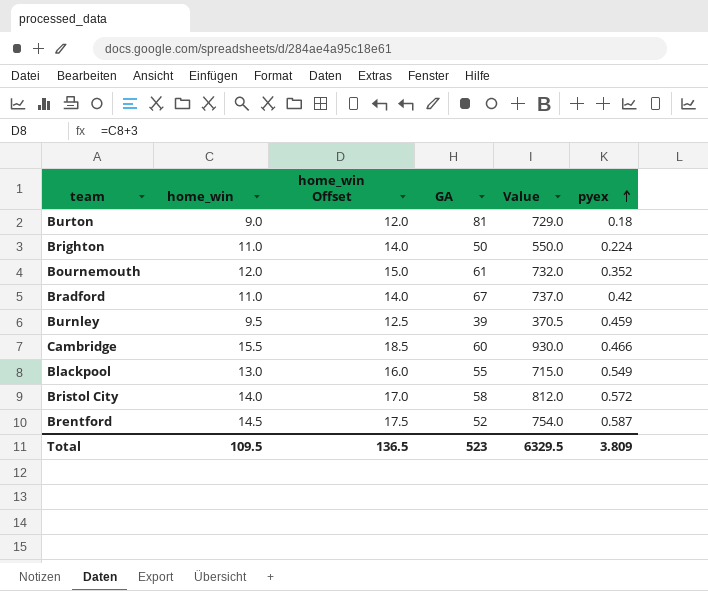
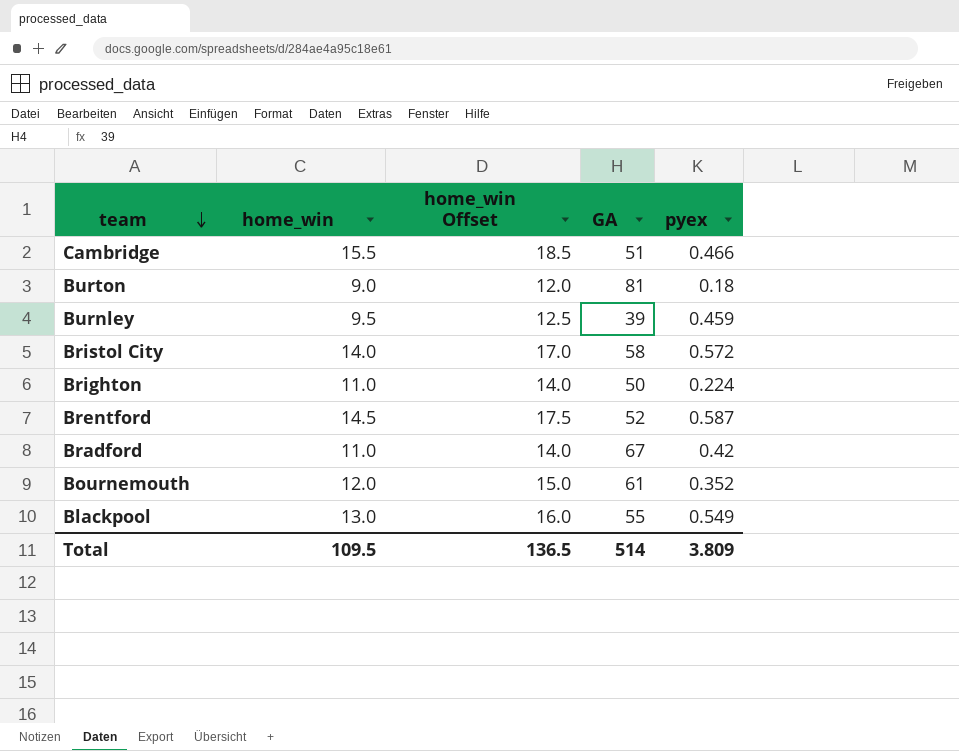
row order: pyex ascending -> team descending
column Value | formula: [home_win] * [GA] -> none
Cambridge | GA: 60 -> 51
Total | GA: 523 -> 514

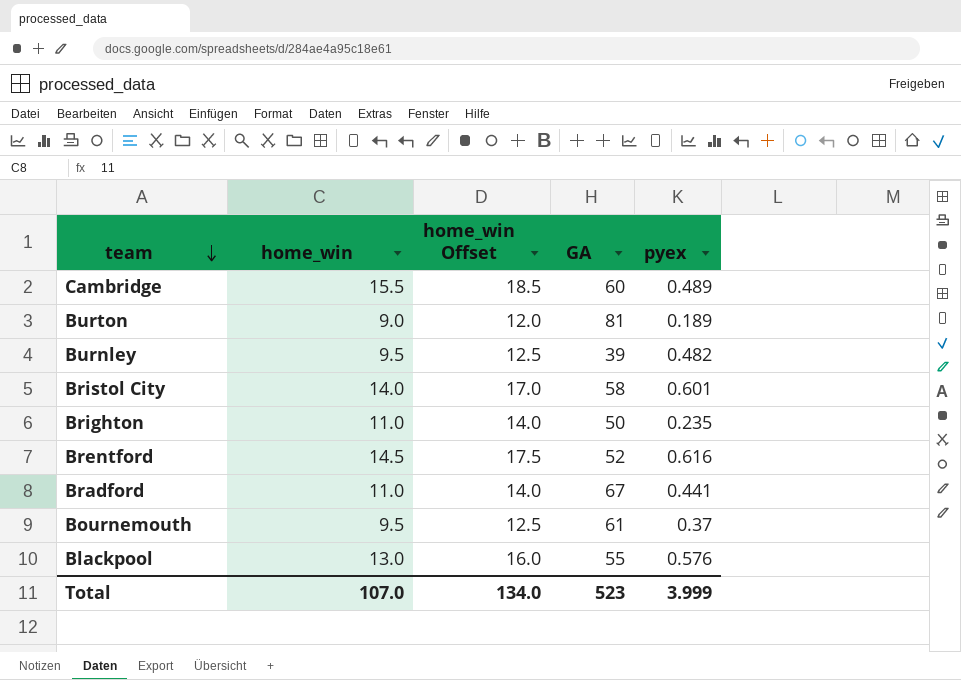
Cambridge | GA: 51 -> 60
Cambridge | pyex: 0.466 -> 0.489
Burton | pyex: 0.18 -> 0.189
Burnley | pyex: 0.459 -> 0.482
Bristol City | pyex: 0.572 -> 0.601
Brighton | pyex: 0.224 -> 0.235
Brentford | pyex: 0.587 -> 0.616
Bradford | pyex: 0.42 -> 0.441
Bournemouth | home_win: 12.0 -> 9.5
Bournemouth | home_win Offset: 15.0 -> 12.5
Bournemouth | pyex: 0.352 -> 0.37
Blackpool | pyex: 0.549 -> 0.576
Total | home_win: 109.5 -> 107.0
Total | home_win Offset: 136.5 -> 134.0
Total | GA: 514 -> 523
Total | pyex: 3.809 -> 3.999

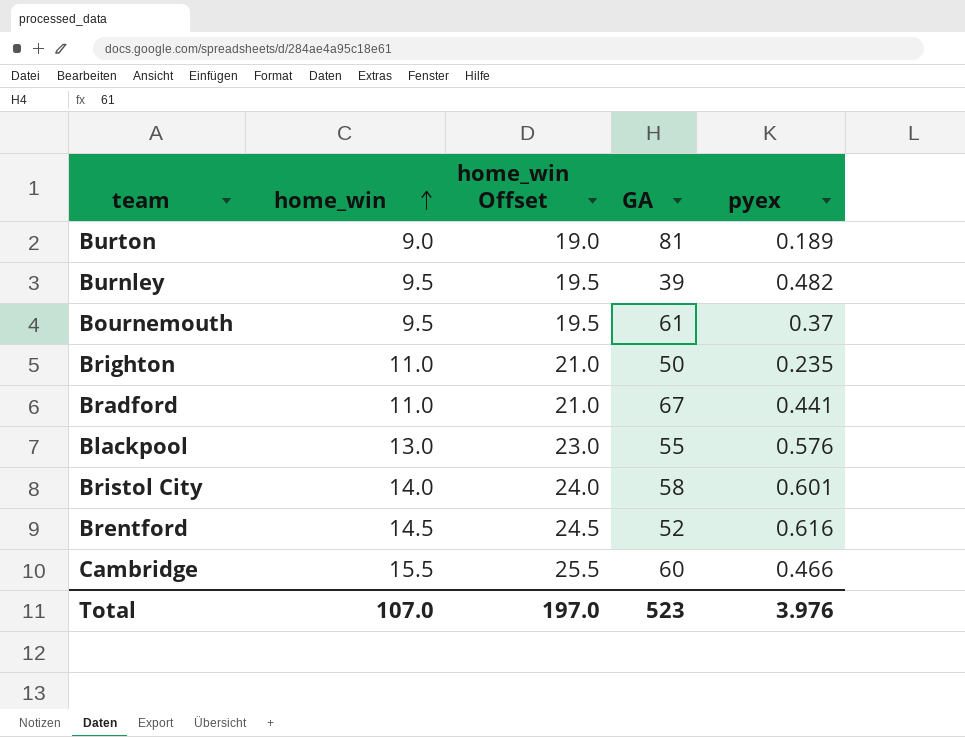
row order: team descending -> home_win ascending
column home_win Offset | formula: [home_win] + 3 -> [home_win] + 10
Cambridge | pyex: 0.489 -> 0.466
Total | home_win Offset: 134.0 -> 197.0
Total | pyex: 3.999 -> 3.976

